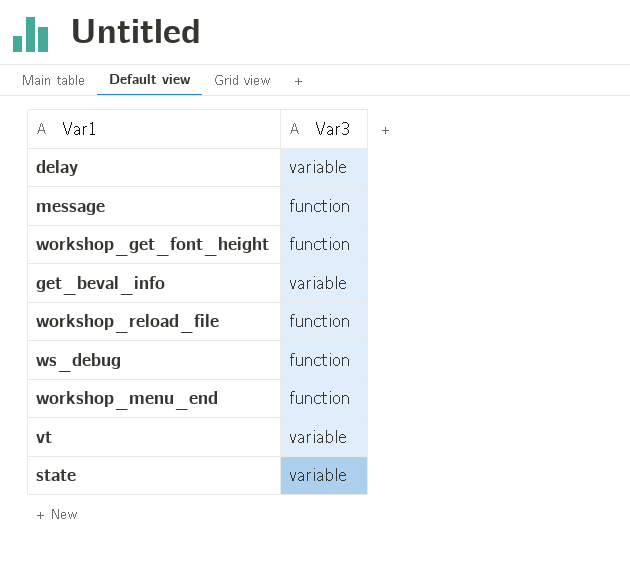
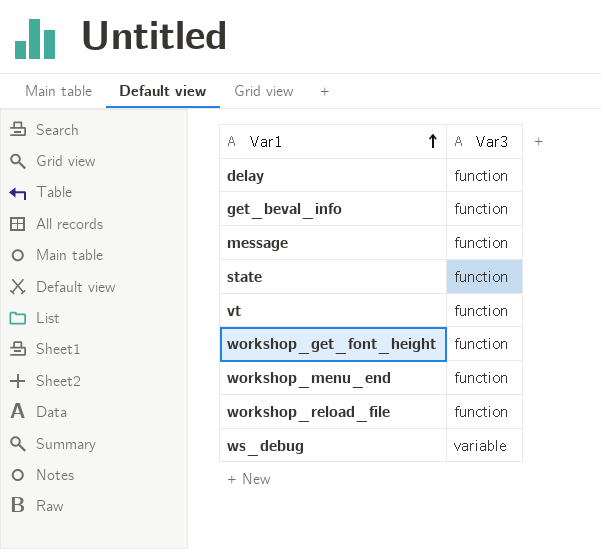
row order: none -> Var1 ascending
delay | Var3: variable -> function
get_beval_info | Var3: variable -> function
state | Var3: variable -> function
vt | Var3: variable -> function
ws_debug | Var3: function -> variable

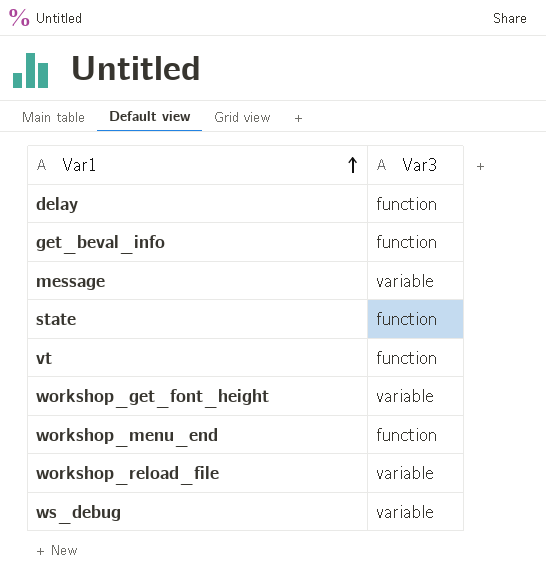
message | Var3: function -> variable
workshop_get_font_height | Var3: function -> variable
workshop_reload_file | Var3: function -> variable

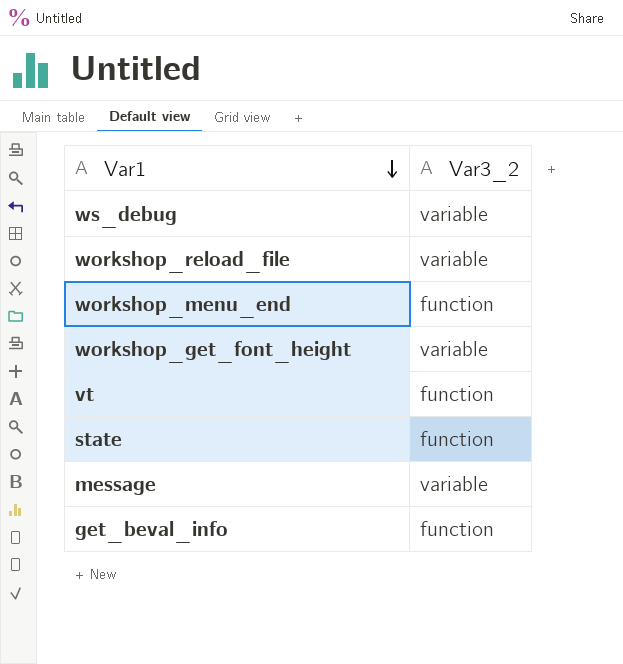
row order: Var1 ascending -> Var1 descending
column name: Var3 -> Var3_2
row delay: function -> none

